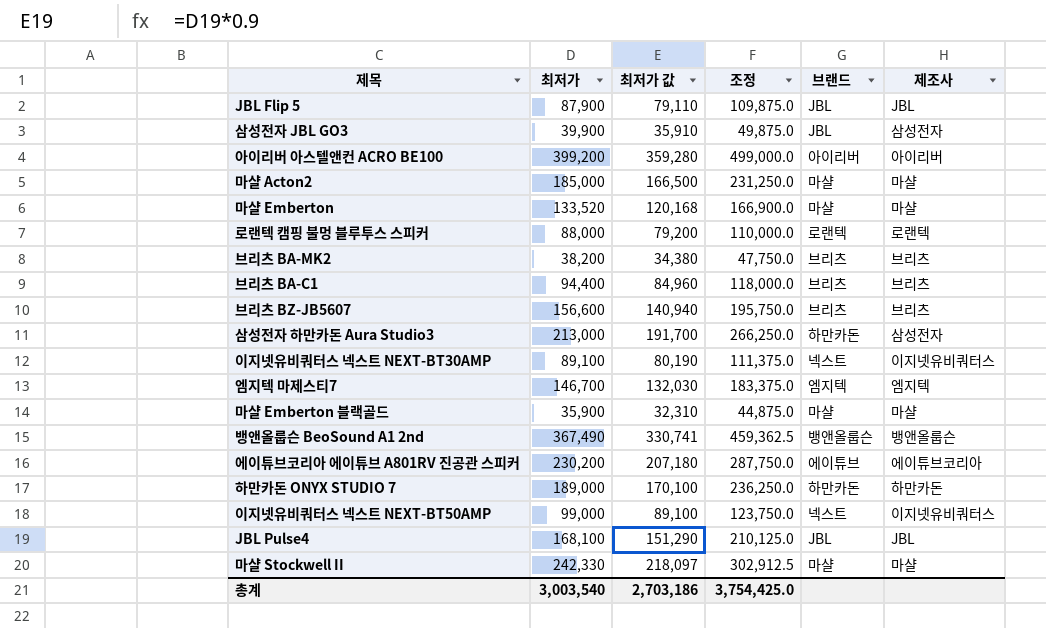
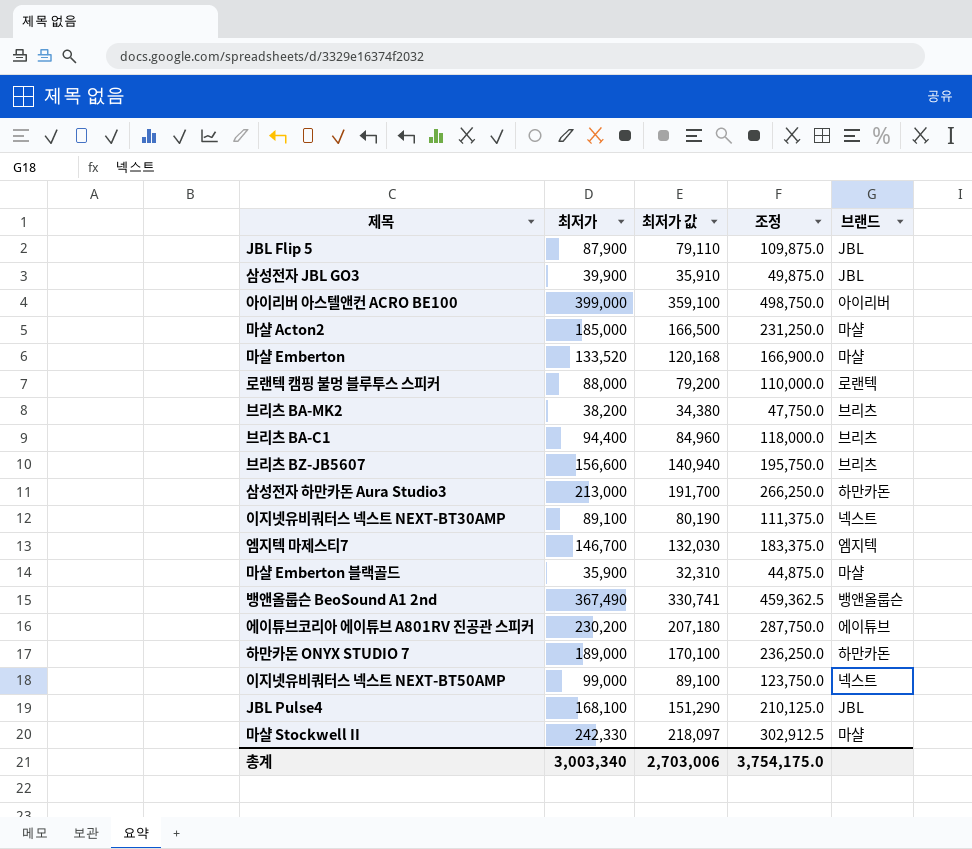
column 제조사 | position: 6 -> none
아이리버 아스텔앤컨 ACRO BE100 | 최저가: 399,200 -> 399,000
아이리버 아스텔앤컨 ACRO BE100 | 최저가 값: 359,280 -> 359,100
아이리버 아스텔앤컨 ACRO BE100 | 조정: 499,000.0 -> 498,750.0
총계 | 최저가: 3,003,540 -> 3,003,340
총계 | 최저가 값: 2,703,186 -> 2,703,006
총계 | 조정: 3,754,425.0 -> 3,754,175.0

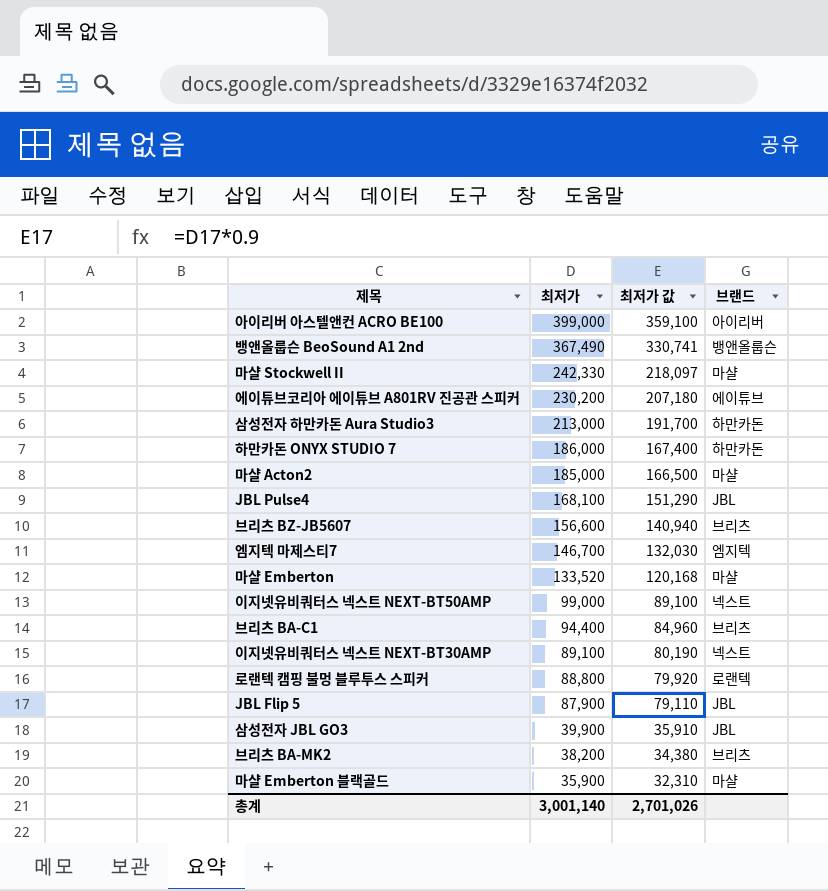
row order: none -> 최저가 descending
column 조정 | formula: [최저가] * 1.25 -> none
하만카돈 ONYX STUDIO 7 | 최저가: 189,000 -> 186,000
하만카돈 ONYX STUDIO 7 | 최저가 값: 170,100 -> 167,400
로랜텍 캠핑 불멍 블루투스 스피커 | 최저가: 88,000 -> 88,800
로랜텍 캠핑 불멍 블루투스 스피커 | 최저가 값: 79,200 -> 79,920
총계 | 최저가: 3,003,340 -> 3,001,140
총계 | 최저가 값: 2,703,006 -> 2,701,026

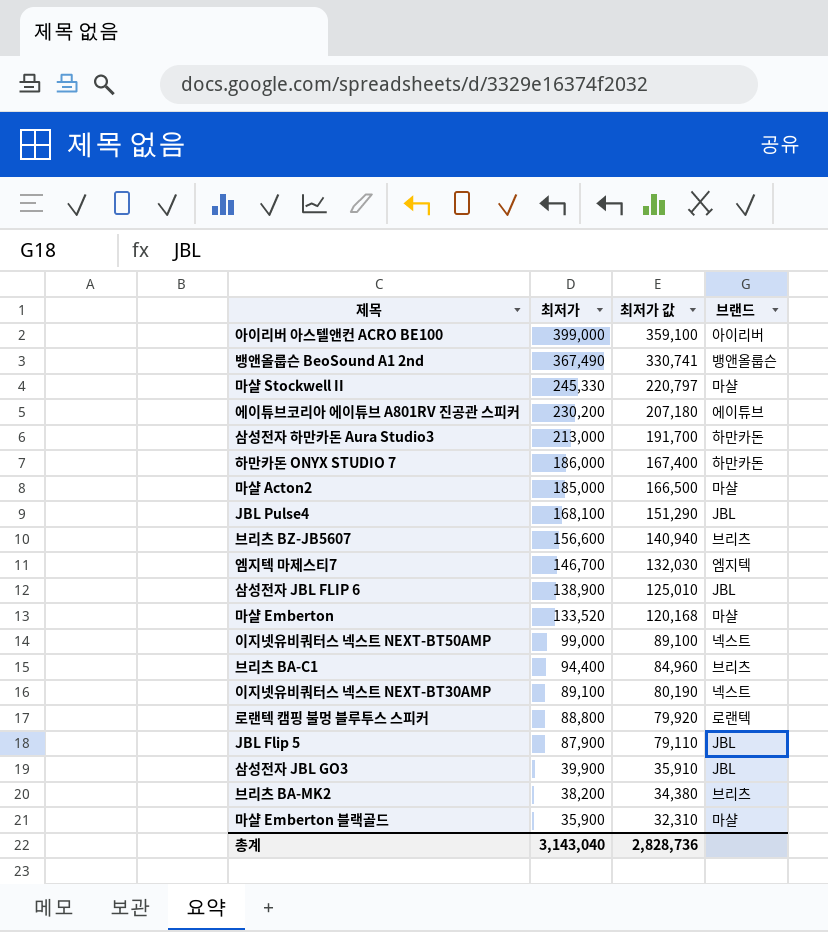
마샬 Stockwell II | 최저가: 242,330 -> 245,330
마샬 Stockwell II | 최저가 값: 218,097 -> 220,797
row 삼성전자 JBL FLIP 6: none -> 138,900 | 125,010 | JBL
총계 | 최저가: 3,001,140 -> 3,143,040
총계 | 최저가 값: 2,701,026 -> 2,828,736

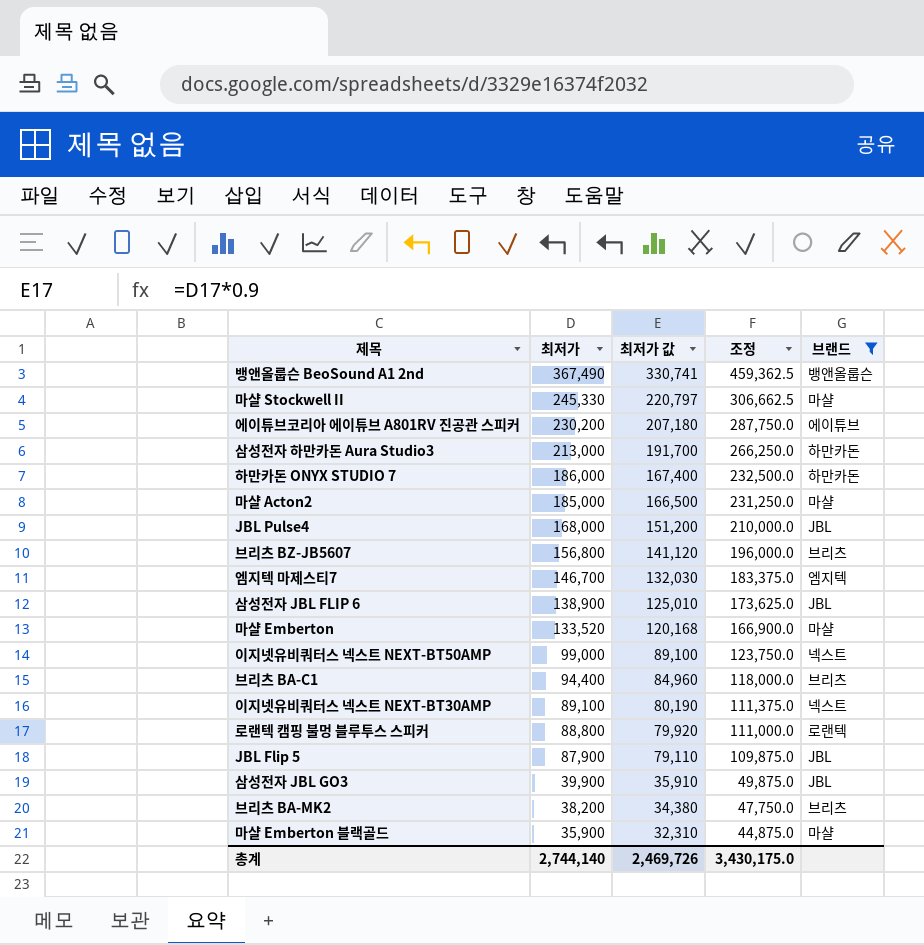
filter: none -> 브랜드 != 아이리버
column 조정 | formula: none -> [최저가] * 1.25
JBL Pulse4 | 최저가: 168,100 -> 168,000
JBL Pulse4 | 최저가 값: 151,290 -> 151,200
브리츠 BZ-JB5607 | 최저가: 156,600 -> 156,800
브리츠 BZ-JB5607 | 최저가 값: 140,940 -> 141,120
총계 | 최저가: 3,143,040 -> 2,744,140
총계 | 최저가 값: 2,828,736 -> 2,469,726

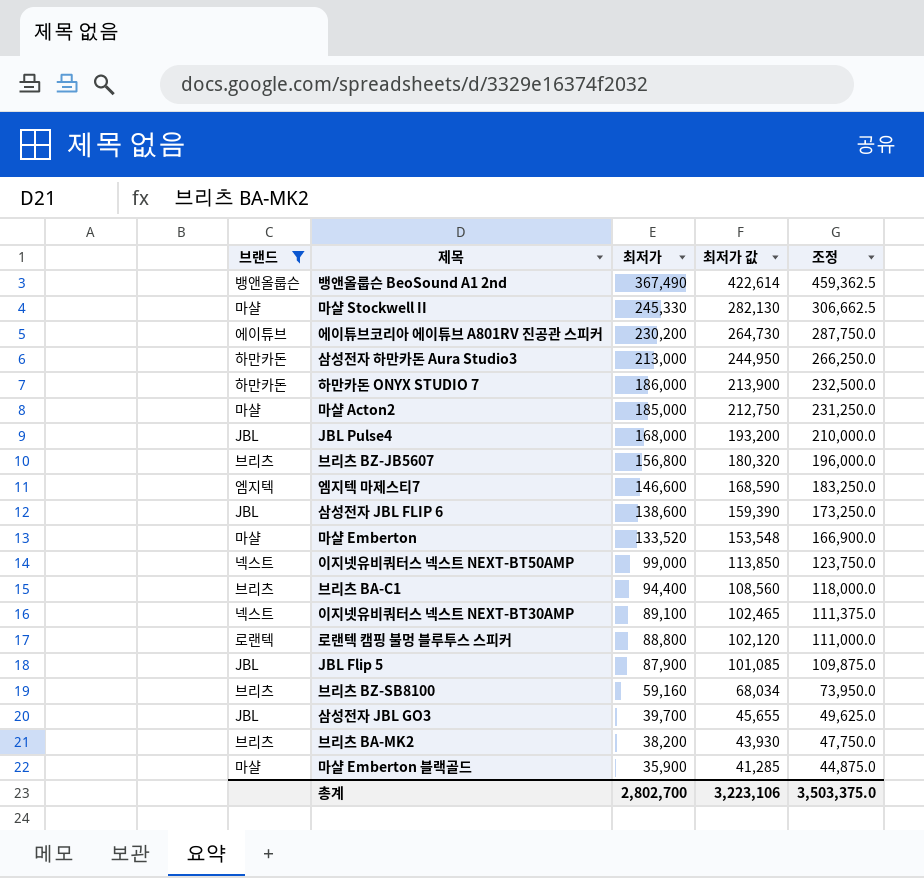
column 브랜드 | position: 5 -> 1
column 최저가 값 | formula: [최저가] * 0.9 -> [최저가] * 1.15
엠지텍 마제스티7 | 최저가: 146,700 -> 146,600
엠지텍 마제스티7 | 조정: 183,375.0 -> 183,250.0
삼성전자 JBL FLIP 6 | 최저가: 138,900 -> 138,600
삼성전자 JBL FLIP 6 | 조정: 173,625.0 -> 173,250.0
row 브리츠 BZ-SB8100: none -> 브리츠 | 59,160 | 68,034 | 73,950.0
삼성전자 JBL GO3 | 최저가: 39,900 -> 39,700
삼성전자 JBL GO3 | 조정: 49,875.0 -> 49,625.0
총계 | 최저가: 2,744,140 -> 2,802,700
총계 | 최저가 값: 2,469,726 -> 3,223,106
총계 | 조정: 3,430,175.0 -> 3,503,375.0

